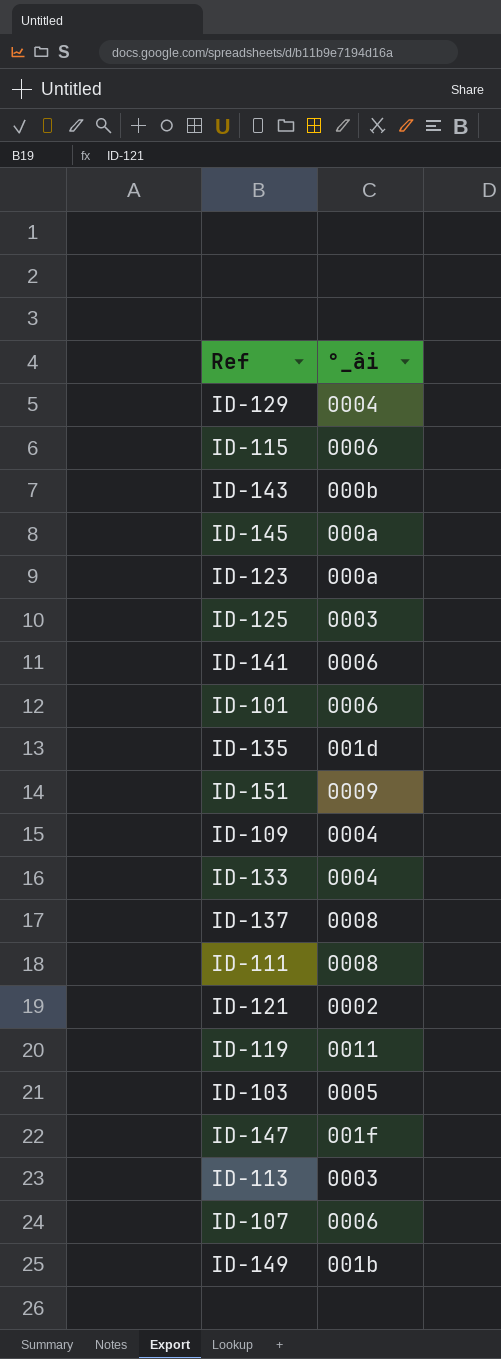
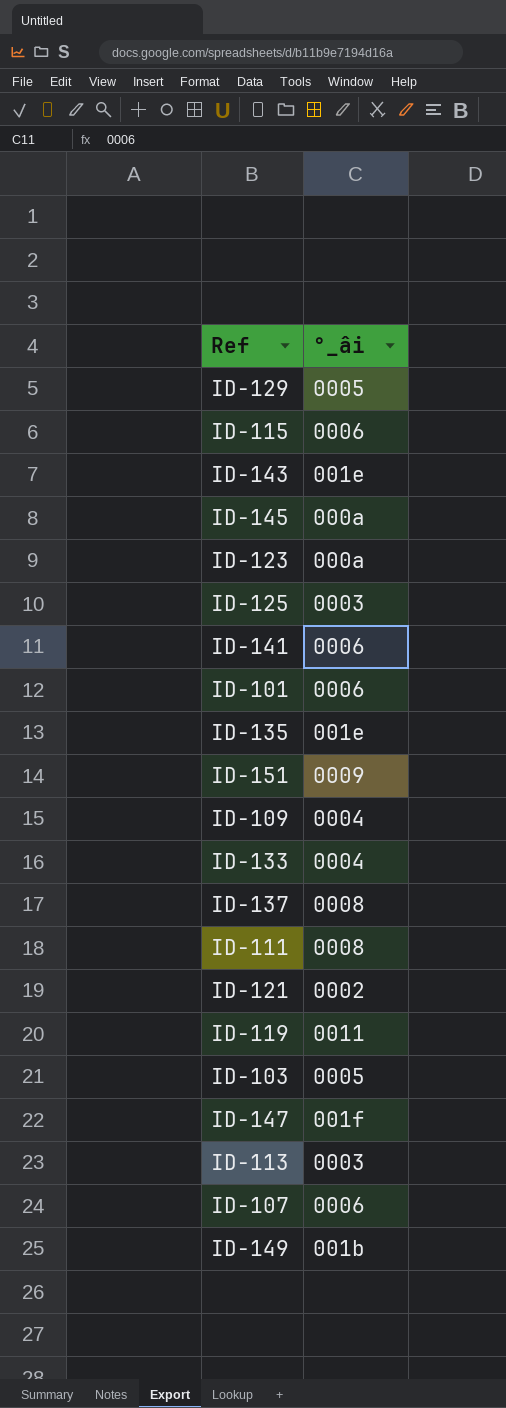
ID-129 | °_âi: 0004 -> 0005
ID-143 | °_âi: 000b -> 001e
ID-135 | °_âi: 001d -> 001e

